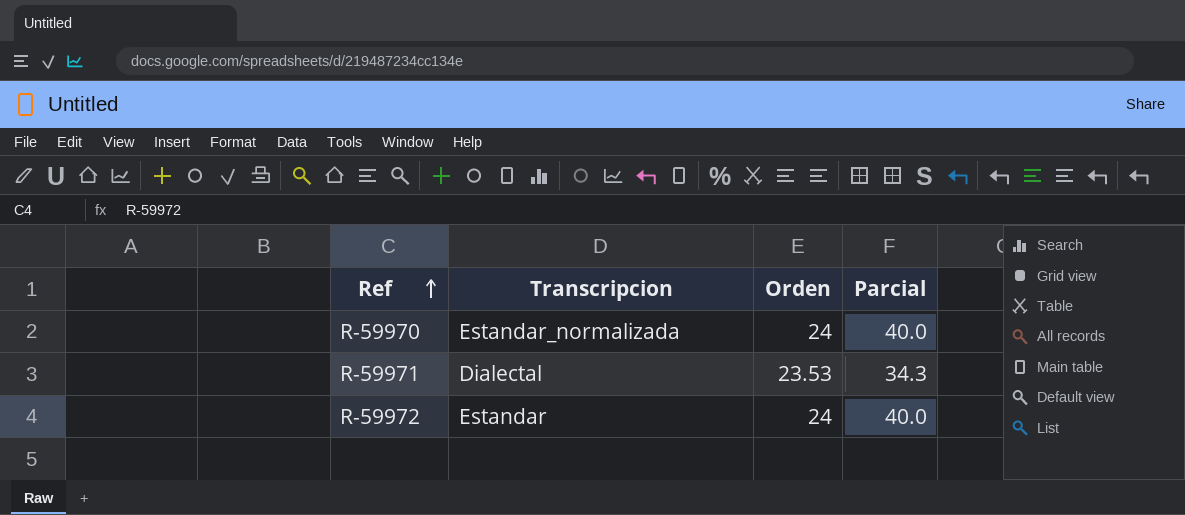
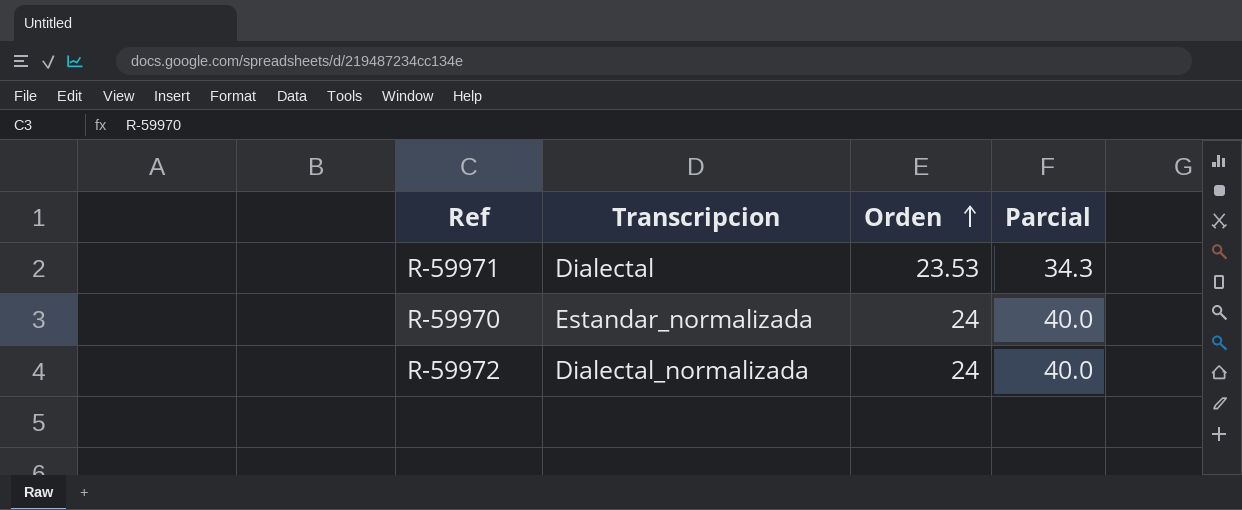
row order: Ref ascending -> Orden ascending
R-59972 | Transcripcion: Estandar -> Dialectal_normalizada

